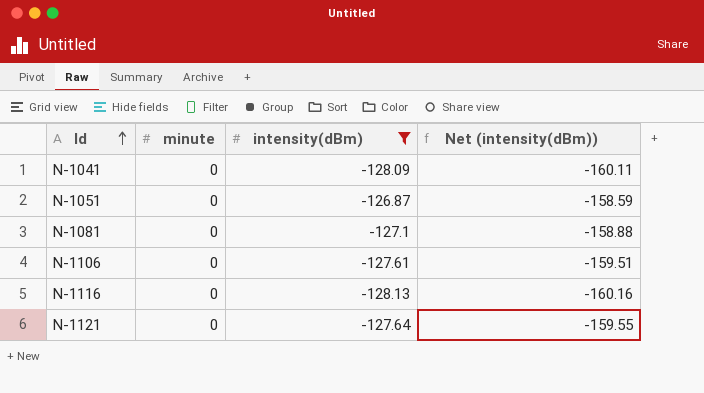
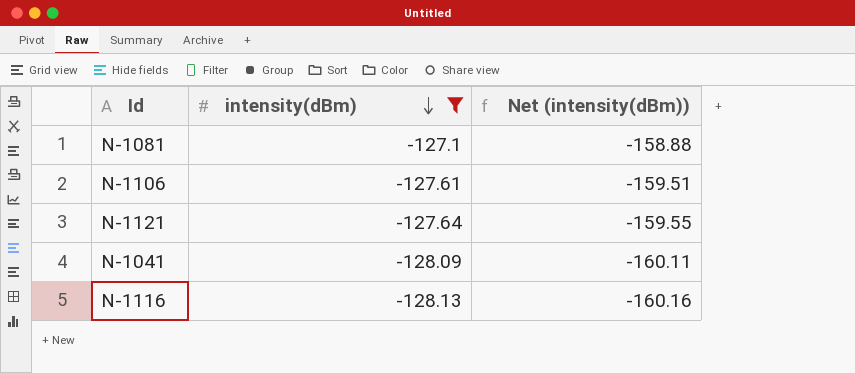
row order: Id ascending -> intensity(dBm) descending
column minute | position: 2 -> none
row N-1051: 0 | -126.87 | -158.59 -> none

